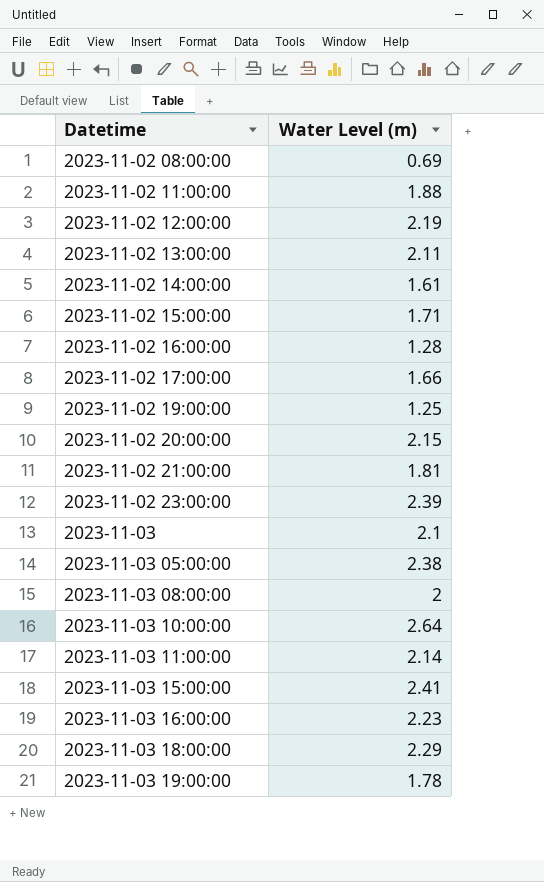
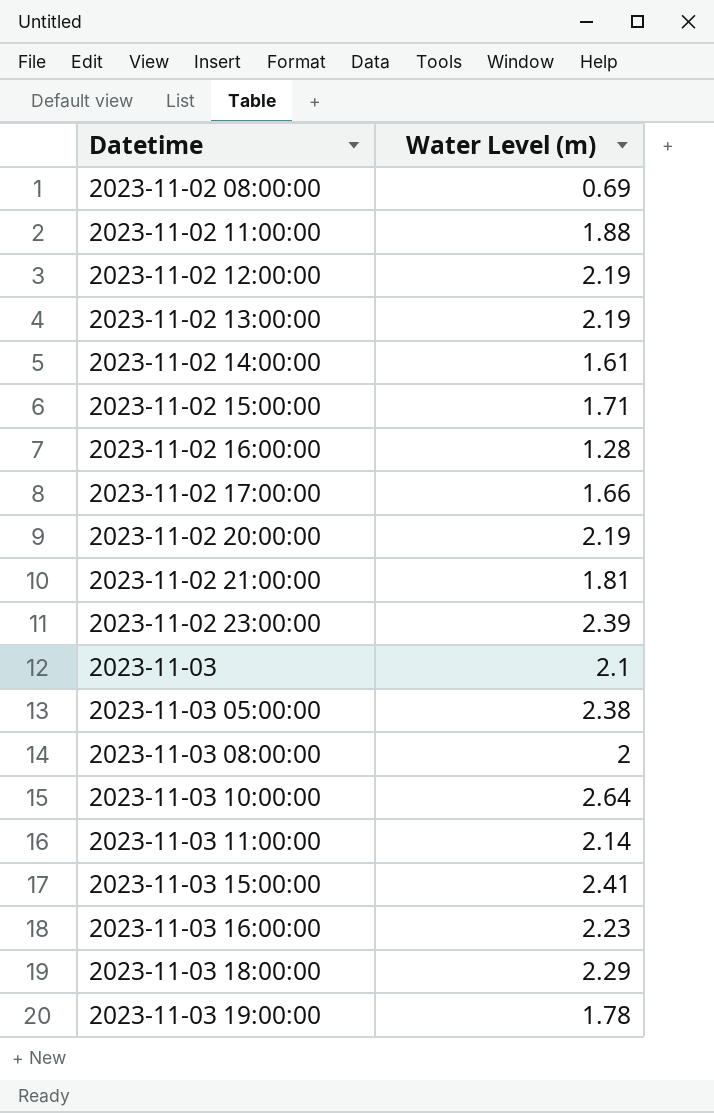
row 2023-11-02 19:00:00: 1.25 -> none
2023-11-02 13:00:00 | Water Level (m): 2.11 -> 2.19
2023-11-02 20:00:00 | Water Level (m): 2.15 -> 2.19

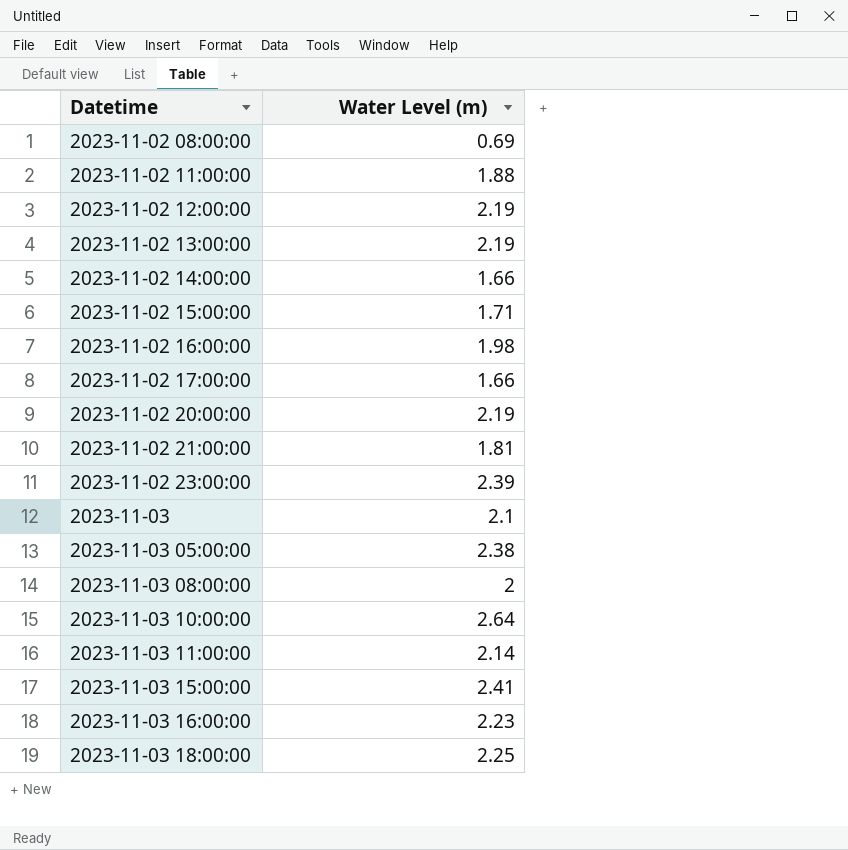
row 2023-11-03 19:00:00: 1.78 -> none
2023-11-02 14:00:00 | Water Level (m): 1.61 -> 1.66
2023-11-02 16:00:00 | Water Level (m): 1.28 -> 1.98
2023-11-03 18:00:00 | Water Level (m): 2.29 -> 2.25

